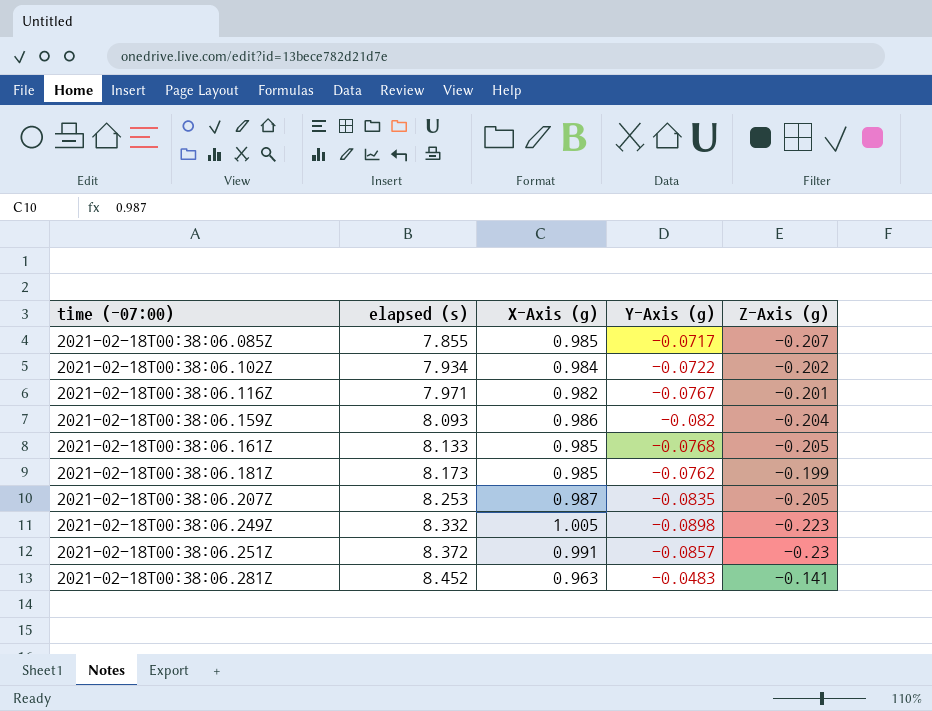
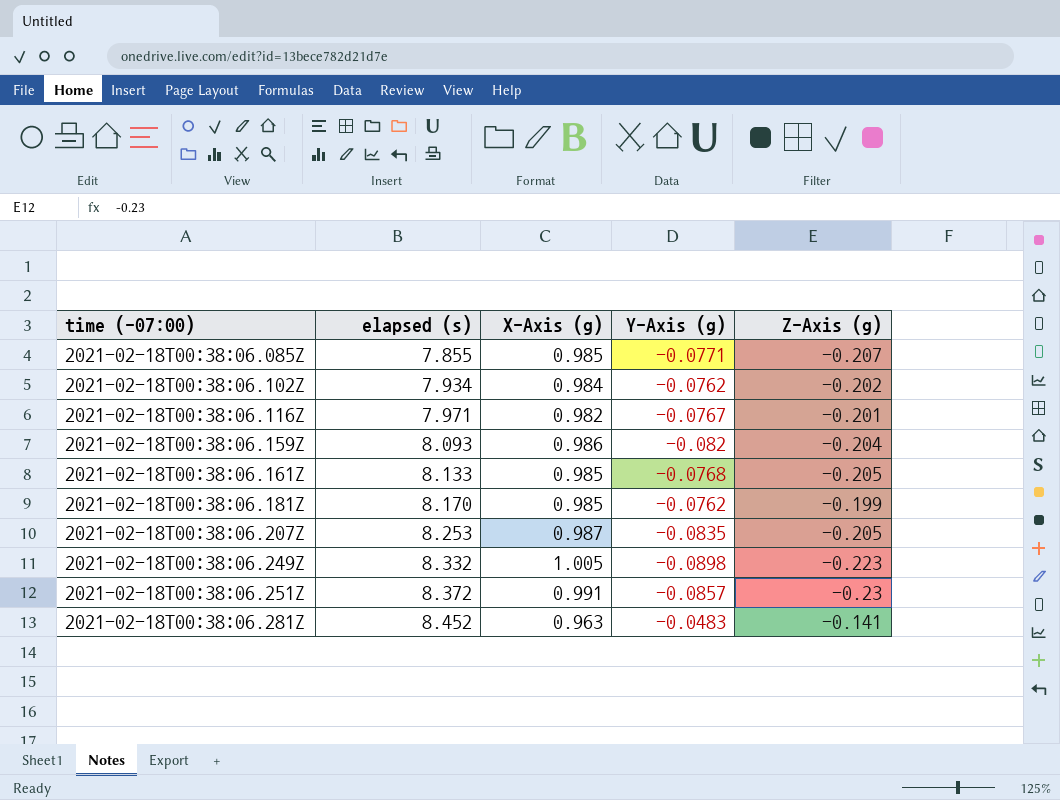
2021-02-18T00:38:06.085Z | Y-Axis (g): -0.0717 -> -0.0771
2021-02-18T00:38:06.102Z | Y-Axis (g): -0.0722 -> -0.0762
2021-02-18T00:38:06.181Z | elapsed (s): 8.173 -> 8.170

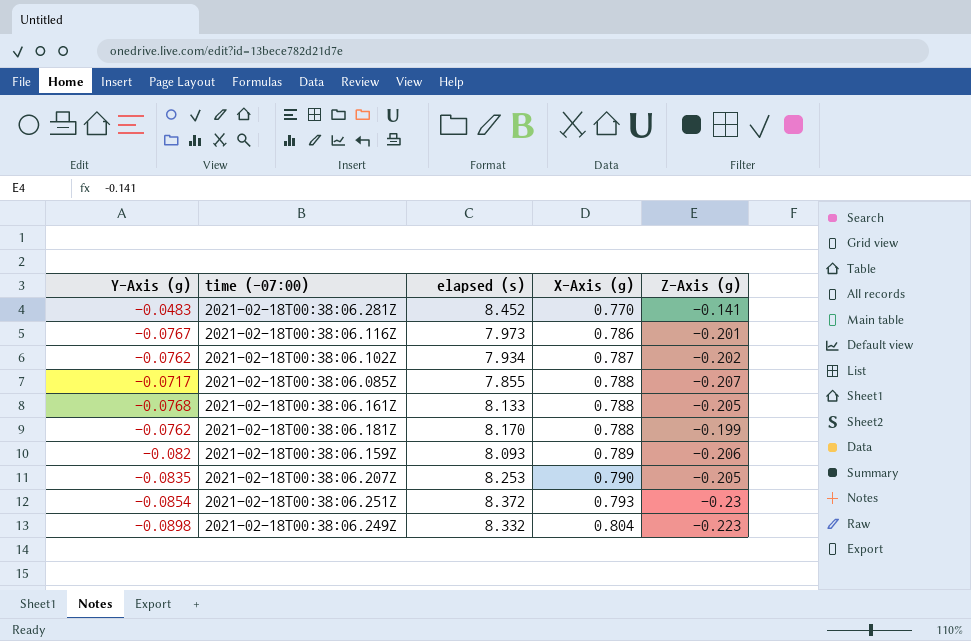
row order: time (-07:00) ascending -> X-Axis (g) ascending
column Y-Axis (g) | position: 4 -> 1
2021-02-18T00:38:06.281Z | X-Axis (g): 0.963 -> 0.770
2021-02-18T00:38:06.116Z | elapsed (s): 7.971 -> 7.973
2021-02-18T00:38:06.116Z | X-Axis (g): 0.982 -> 0.786
2021-02-18T00:38:06.102Z | X-Axis (g): 0.984 -> 0.787
2021-02-18T00:38:06.085Z | Y-Axis (g): -0.0771 -> -0.0717
2021-02-18T00:38:06.085Z | X-Axis (g): 0.985 -> 0.788
2021-02-18T00:38:06.161Z | X-Axis (g): 0.985 -> 0.788
2021-02-18T00:38:06.181Z | X-Axis (g): 0.985 -> 0.788
2021-02-18T00:38:06.159Z | X-Axis (g): 0.986 -> 0.789
2021-02-18T00:38:06.159Z | Z-Axis (g): -0.204 -> -0.206
2021-02-18T00:38:06.207Z | X-Axis (g): 0.987 -> 0.790
2021-02-18T00:38:06.251Z | Y-Axis (g): -0.0857 -> -0.0854
2021-02-18T00:38:06.251Z | X-Axis (g): 0.991 -> 0.793
2021-02-18T00:38:06.249Z | X-Axis (g): 1.005 -> 0.804

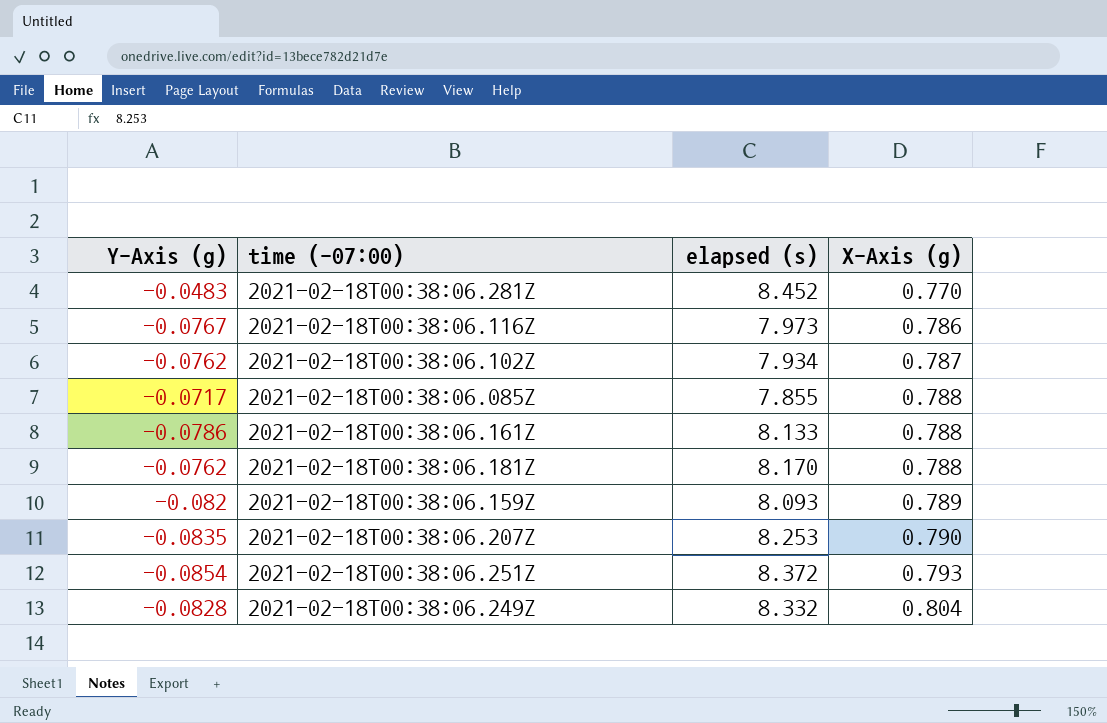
column Z-Axis (g) | position: 5 -> none
2021-02-18T00:38:06.161Z | Y-Axis (g): -0.0768 -> -0.0786
2021-02-18T00:38:06.249Z | Y-Axis (g): -0.0898 -> -0.0828

